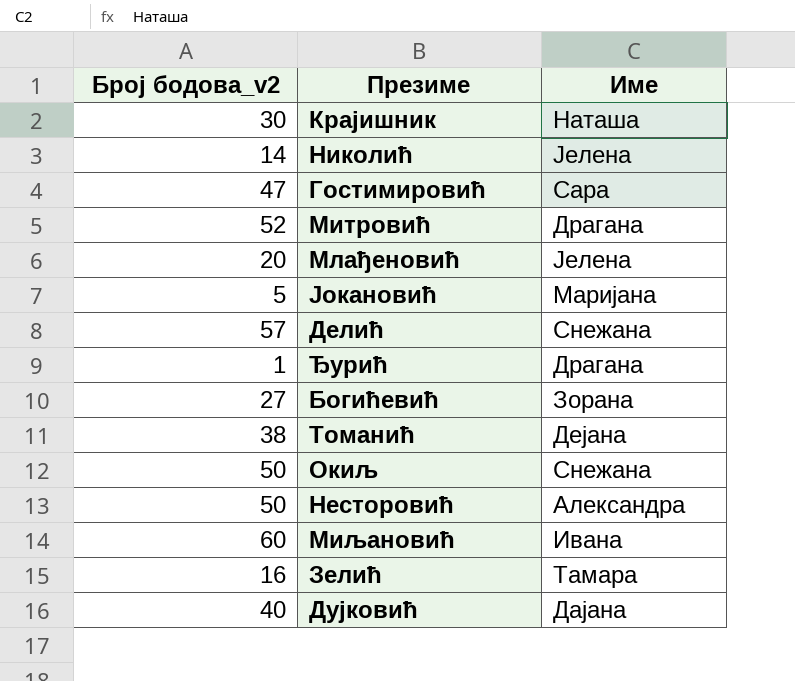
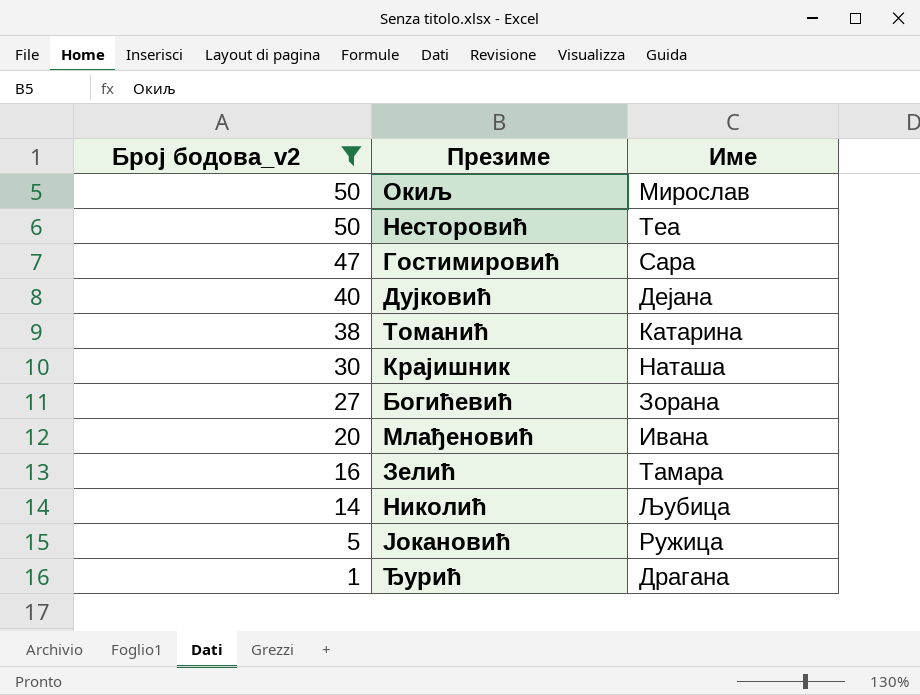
filter: none -> Број бодова_v2 <= 50
row order: none -> Број бодова_v2 descending
Окиљ | Име: Снежана -> Мирослав
Несторовић | Име: Александра -> Теа
Дујковић | Име: Дајана -> Дејана
Томанић | Име: Дејана -> Катарина
Млађеновић | Име: Јелена -> Ивана
Николић | Име: Јелена -> Љубица
Јокановић | Име: Маријана -> Ружица

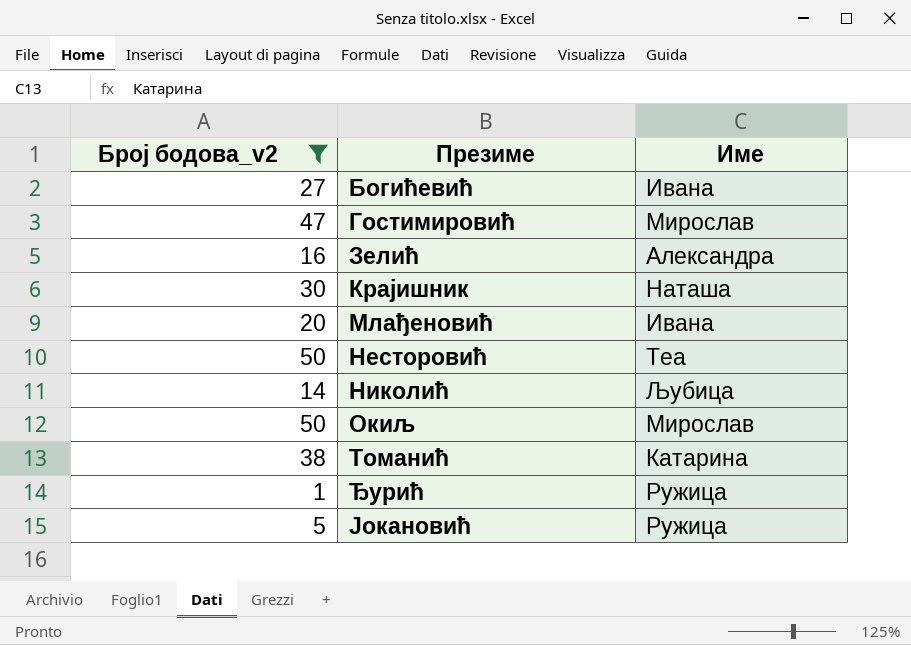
row order: Број бодова_v2 descending -> Презиме ascending
row Дујковић: 40 | Дејана -> none
Богићевић | Име: Зорана -> Ивана
Гостимировић | Име: Сара -> Мирослав
Зелић | Име: Тамара -> Александра
Ђурић | Име: Драгана -> Ружица

